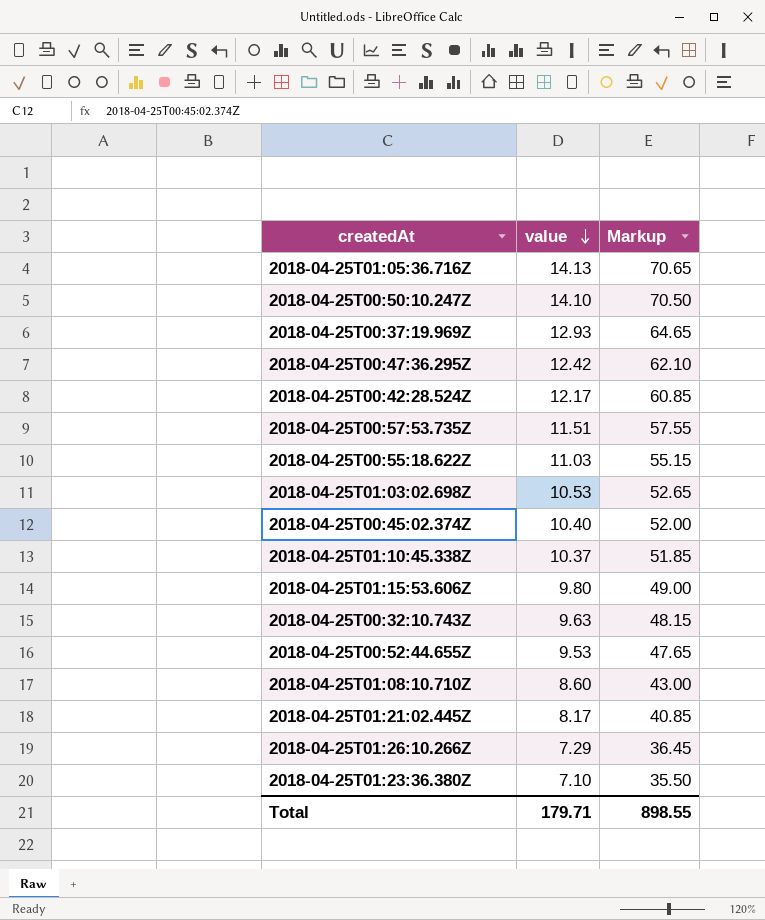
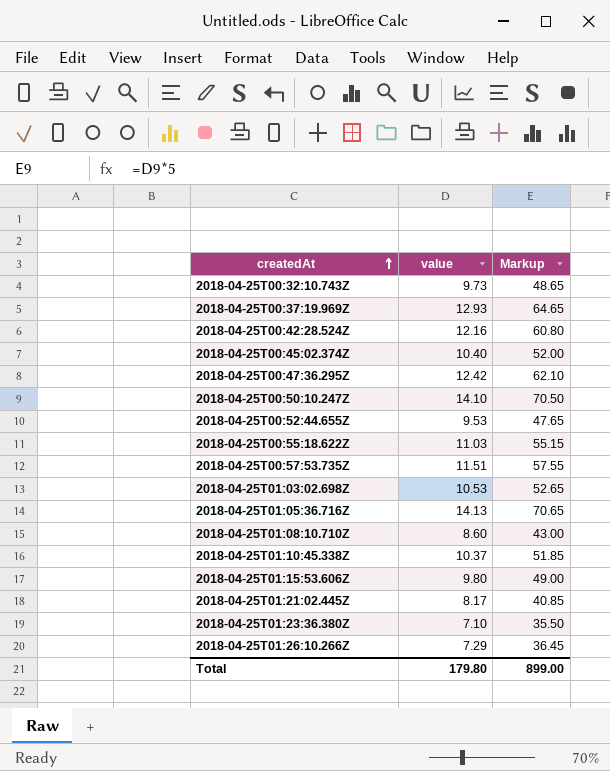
row order: value descending -> createdAt ascending
2018-04-25T00:32:10.743Z | value: 9.63 -> 9.73
2018-04-25T00:32:10.743Z | Markup: 48.15 -> 48.65
2018-04-25T00:42:28.524Z | value: 12.17 -> 12.16
2018-04-25T00:42:28.524Z | Markup: 60.85 -> 60.80
Total | value: 179.71 -> 179.80
Total | Markup: 898.55 -> 899.00

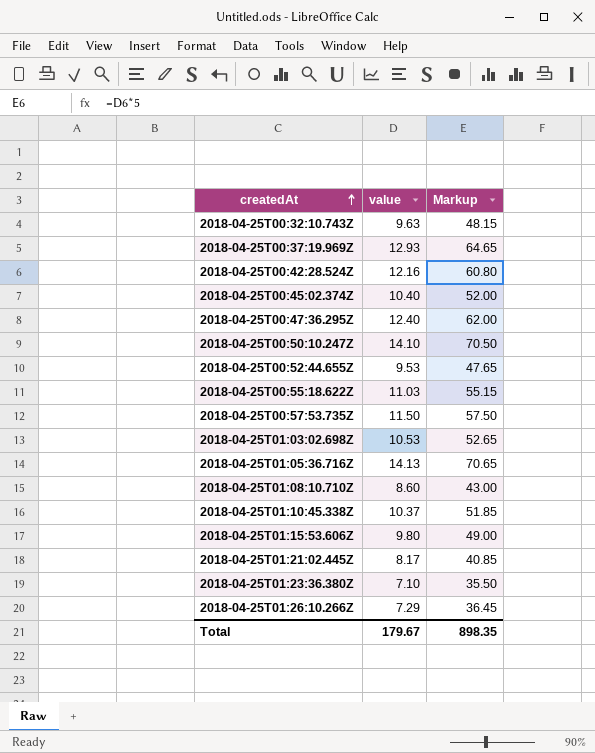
2018-04-25T00:32:10.743Z | value: 9.73 -> 9.63
2018-04-25T00:32:10.743Z | Markup: 48.65 -> 48.15
2018-04-25T00:47:36.295Z | value: 12.42 -> 12.40
2018-04-25T00:47:36.295Z | Markup: 62.10 -> 62.00
2018-04-25T00:57:53.735Z | value: 11.51 -> 11.50
2018-04-25T00:57:53.735Z | Markup: 57.55 -> 57.50
Total | value: 179.80 -> 179.67
Total | Markup: 899.00 -> 898.35

